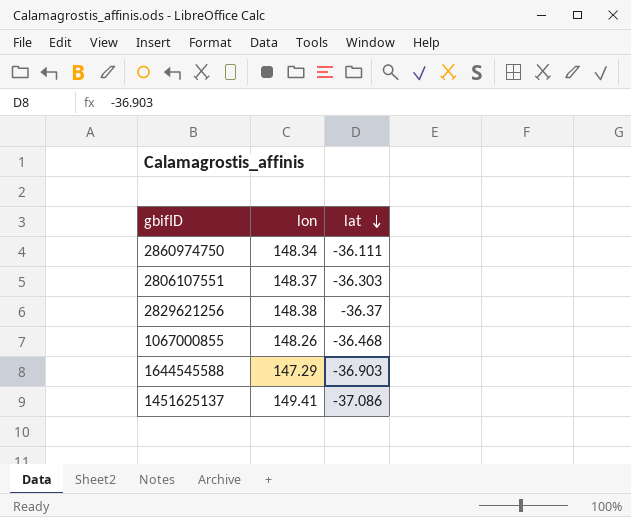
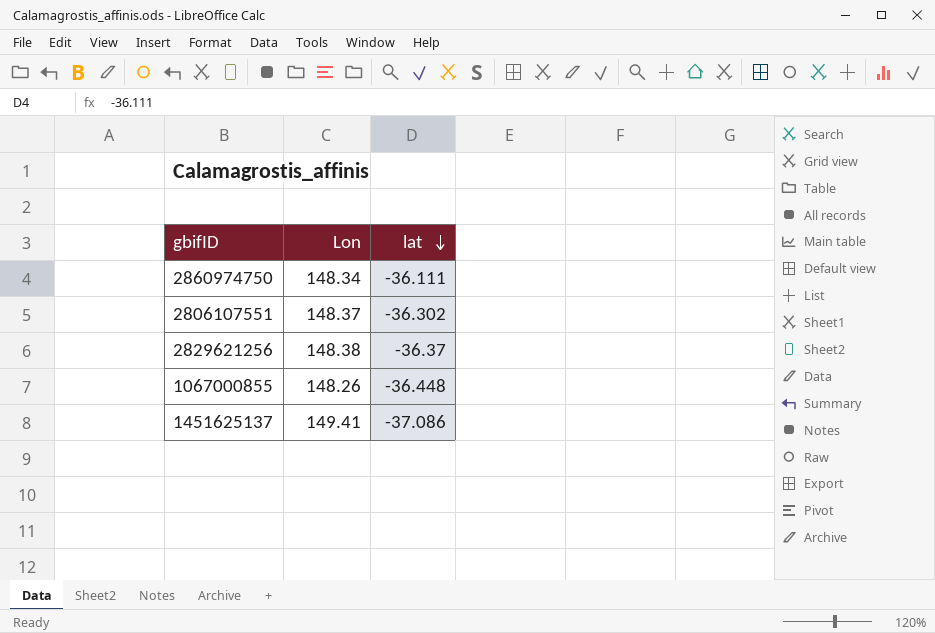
column name: lon -> Lon
row 1644545588: 147.29 | -36.903 -> none
2806107551 | lat: -36.303 -> -36.302
1067000855 | lat: -36.468 -> -36.448

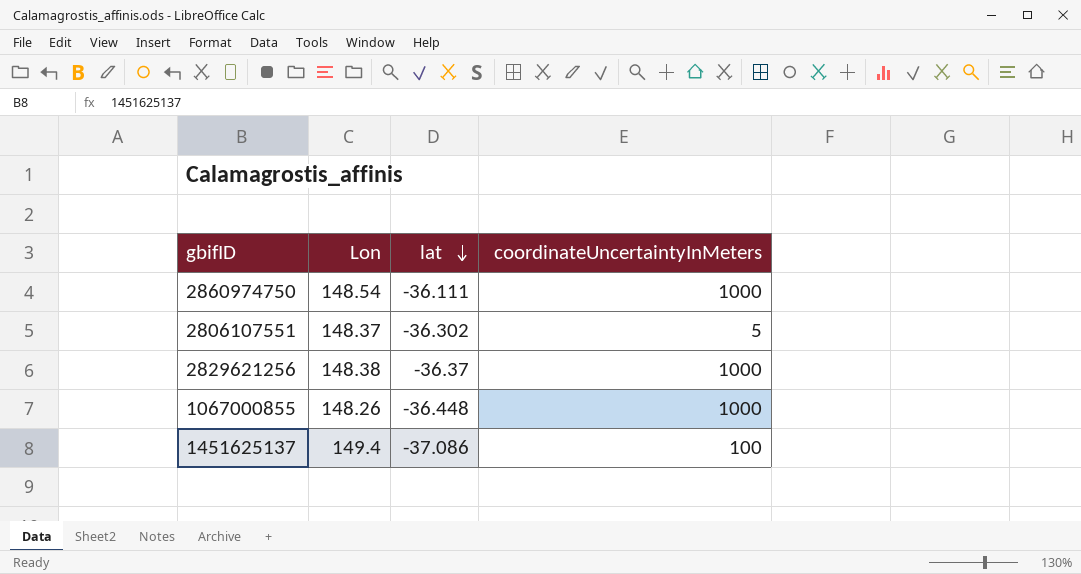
column coordinateUncertaintyInMeters | position: none -> 4
2860974750 | Lon: 148.34 -> 148.54
1451625137 | Lon: 149.41 -> 149.4

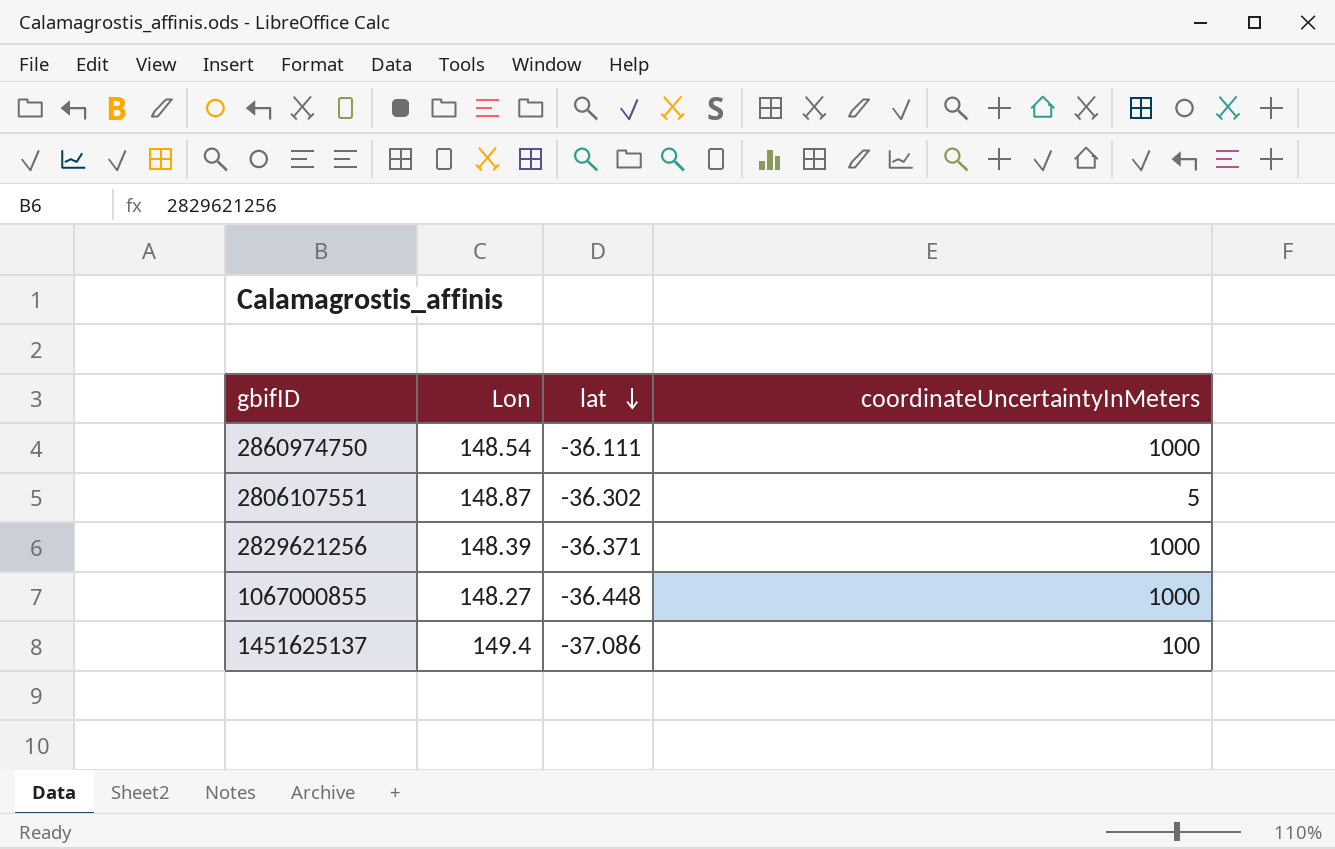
2806107551 | Lon: 148.37 -> 148.87
2829621256 | Lon: 148.38 -> 148.39
2829621256 | lat: -36.37 -> -36.371
1067000855 | Lon: 148.26 -> 148.27

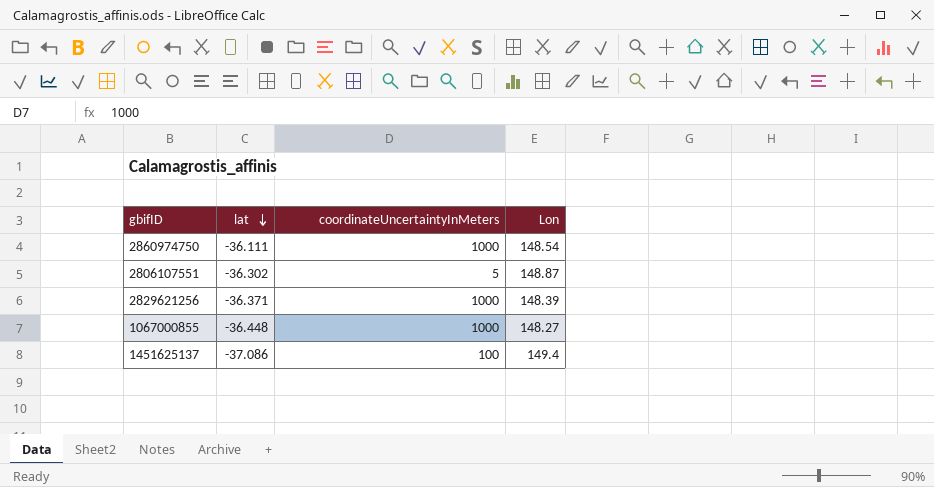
column Lon | position: 2 -> 4

